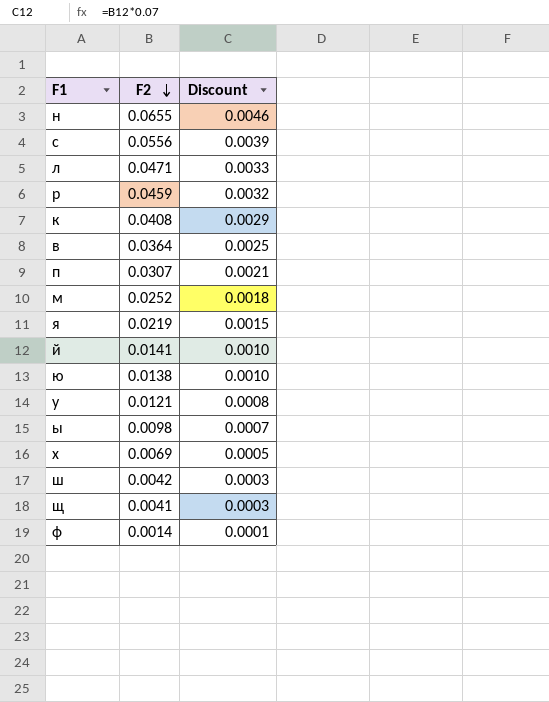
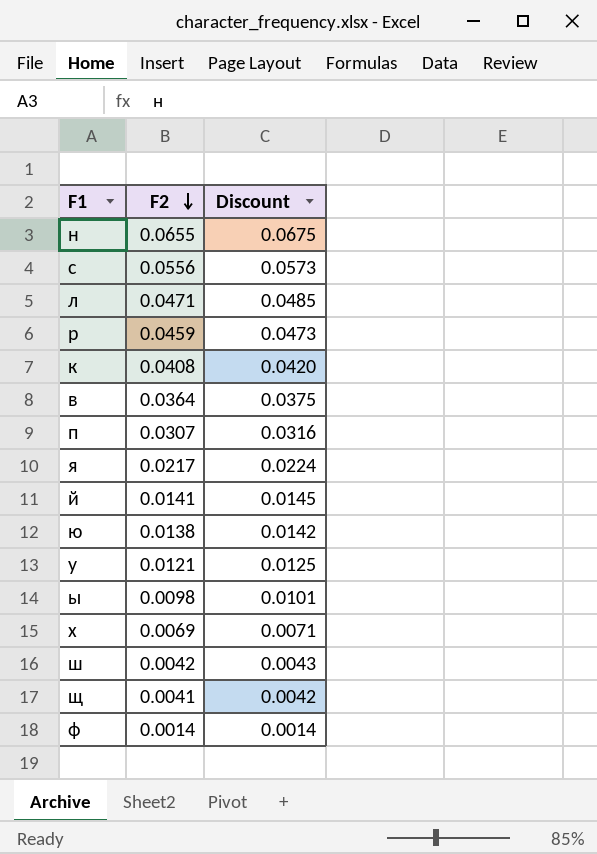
column Discount | formula: [F2] * 0.07 -> [F2] * 1.03
row м: 0.0252 | 0.0018 -> none
я | F2: 0.0219 -> 0.0217

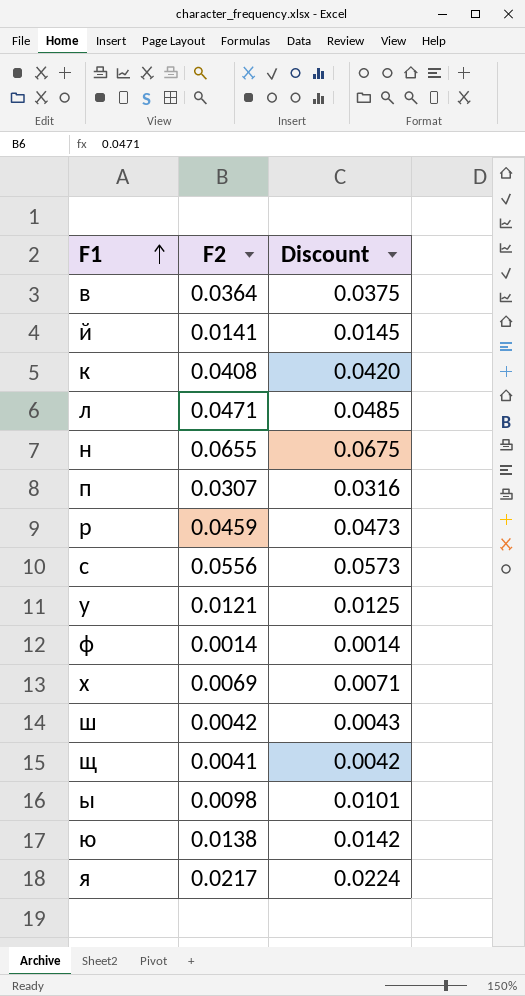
row order: F2 descending -> F1 ascending

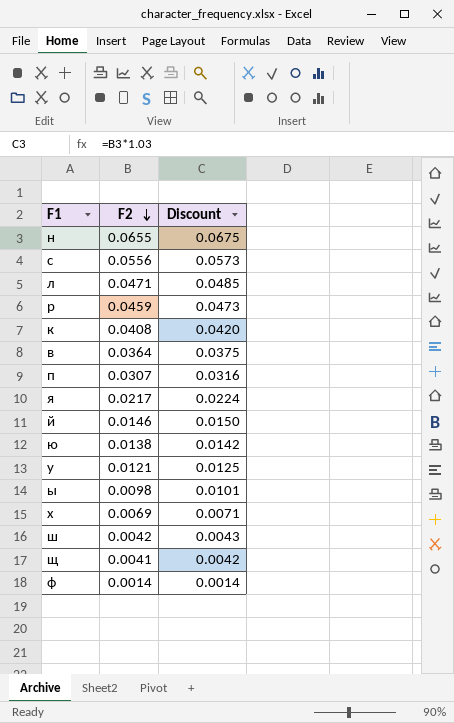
row order: F1 ascending -> F2 descending
й | F2: 0.0141 -> 0.0146
й | Discount: 0.0145 -> 0.0150

